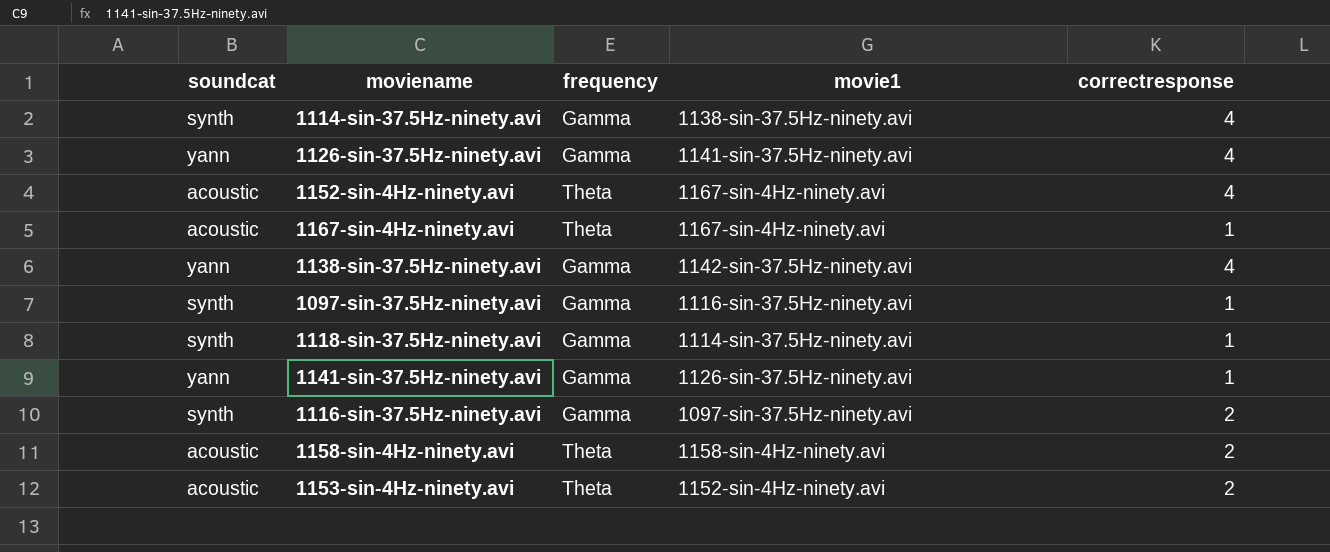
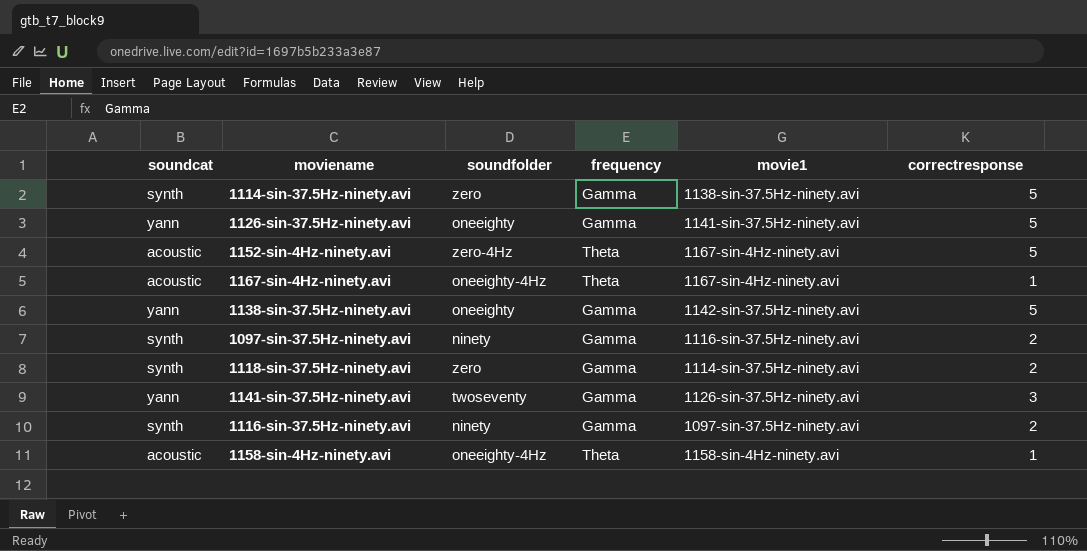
column soundfolder | position: none -> 3
row 1153-sin-4Hz-ninety.avi: acoustic | Theta | 1152-sin-4Hz-ninety.avi | 2 -> none
1114-sin-37.5Hz-ninety.avi | correctresponse: 4 -> 5
1126-sin-37.5Hz-ninety.avi | correctresponse: 4 -> 5
1152-sin-4Hz-ninety.avi | correctresponse: 4 -> 5
1138-sin-37.5Hz-ninety.avi | correctresponse: 4 -> 5
1097-sin-37.5Hz-ninety.avi | correctresponse: 1 -> 2
1118-sin-37.5Hz-ninety.avi | correctresponse: 1 -> 2
1141-sin-37.5Hz-ninety.avi | correctresponse: 1 -> 3
1158-sin-4Hz-ninety.avi | correctresponse: 2 -> 1

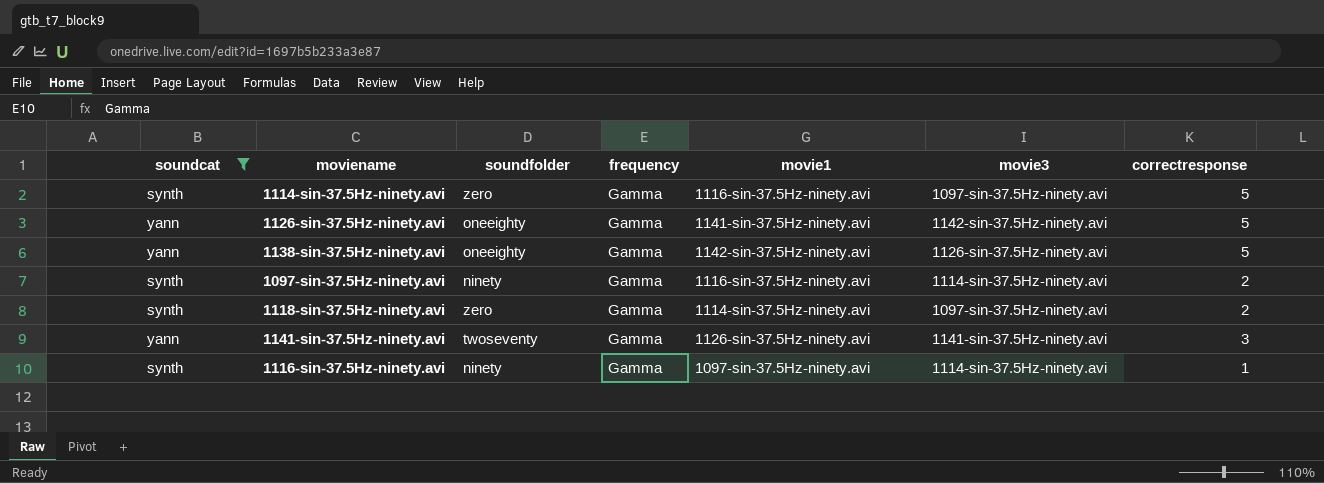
filter: none -> soundcat != acoustic
column movie3 | position: none -> 6
1114-sin-37.5Hz-ninety.avi | movie1: 1138-sin-37.5Hz-ninety.avi -> 1116-sin-37.5Hz-ninety.avi
1116-sin-37.5Hz-ninety.avi | correctresponse: 2 -> 1

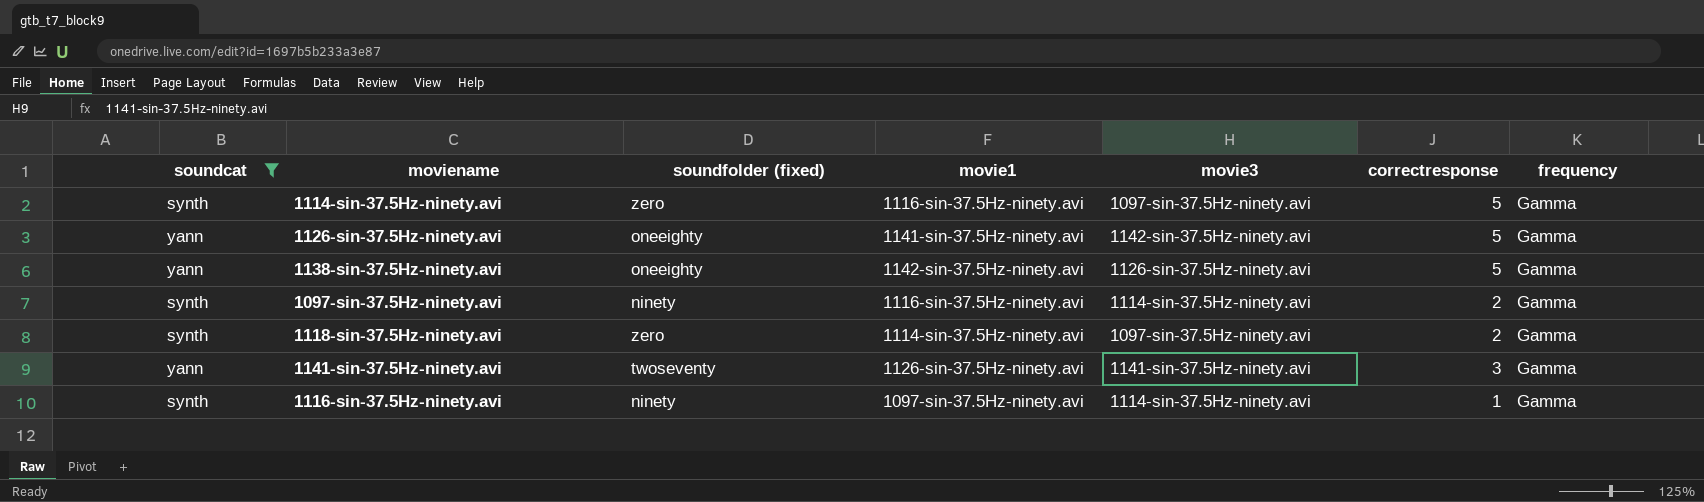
column name: soundfolder -> soundfolder (fixed)
column frequency | position: 4 -> 7

